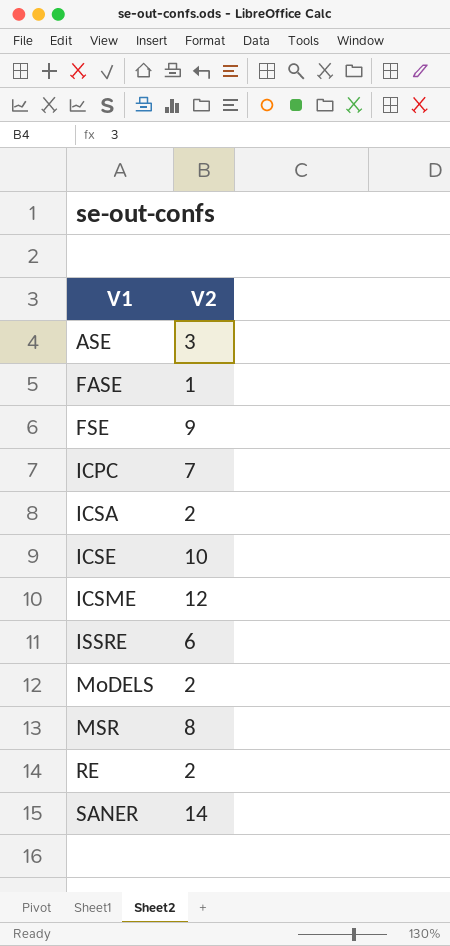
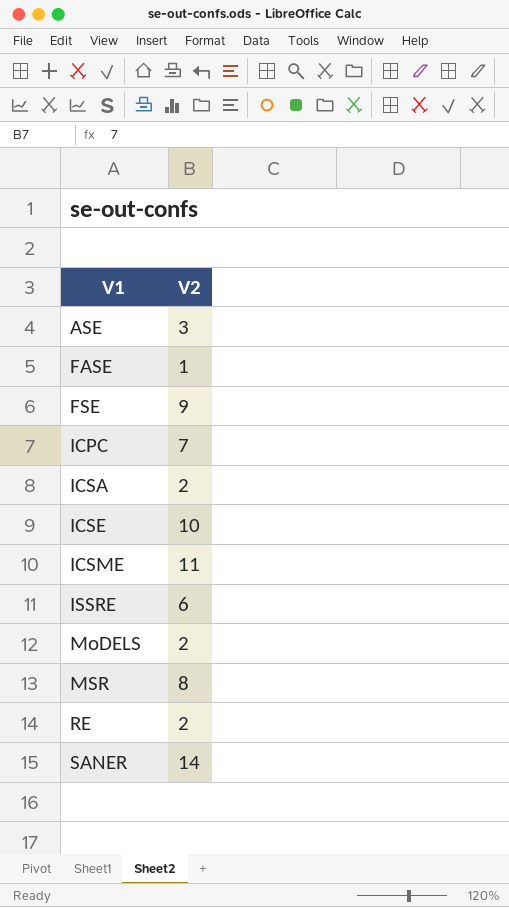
ICSME | V2: 12 -> 11

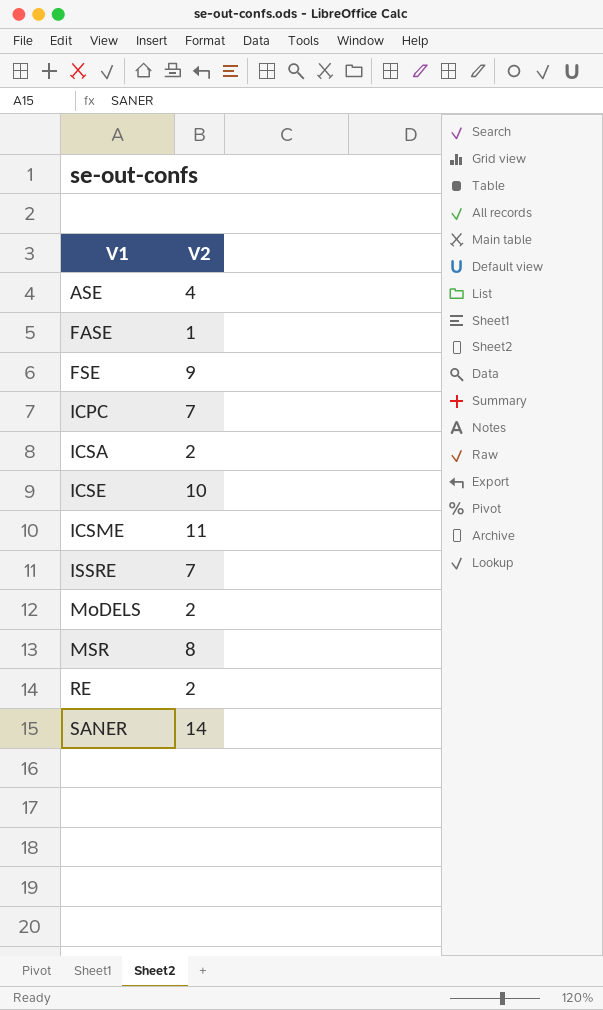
ASE | V2: 3 -> 4
ISSRE | V2: 6 -> 7

